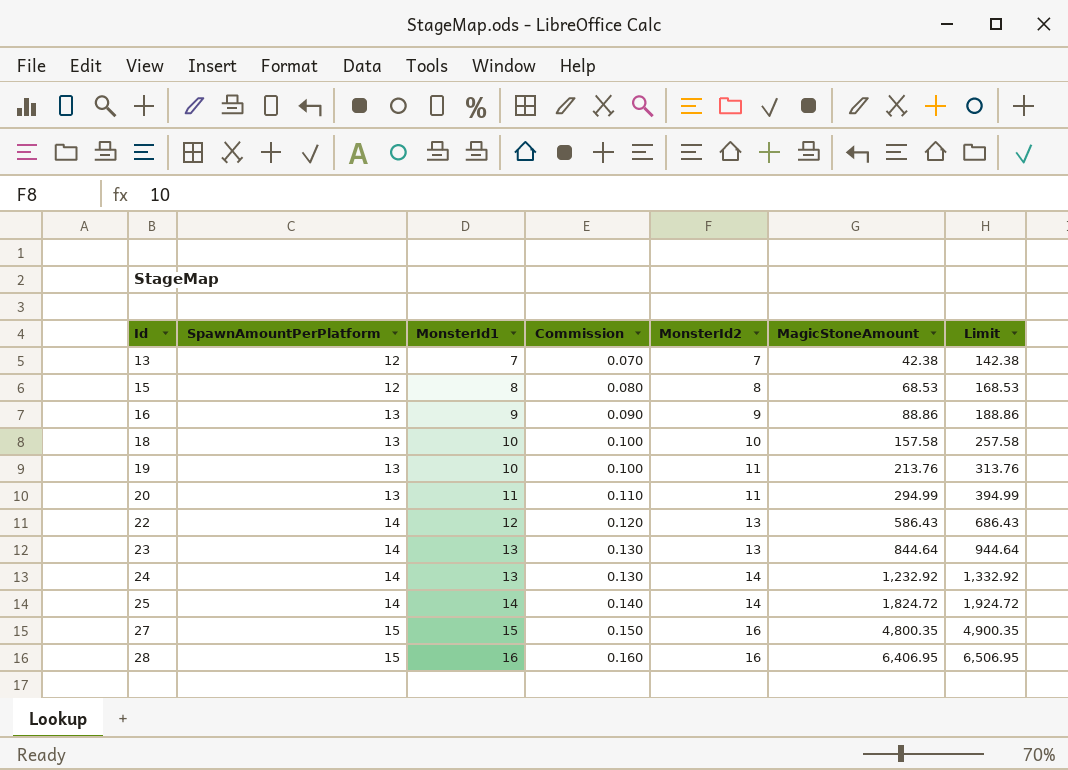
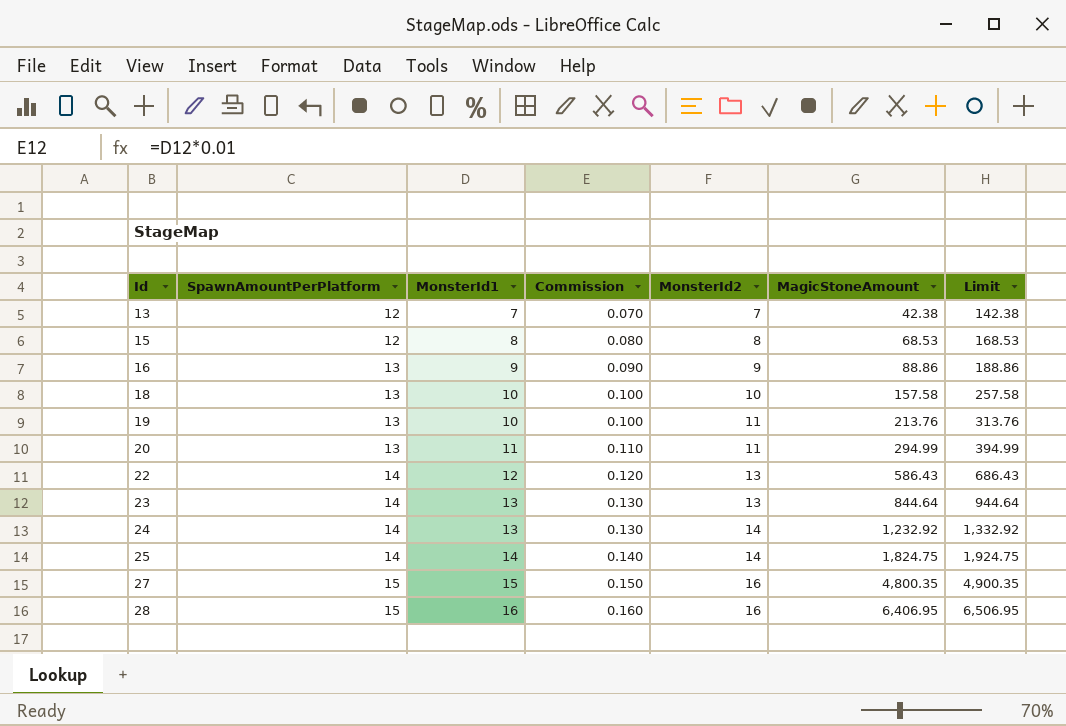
25 | MagicStoneAmount: 1,824.72 -> 1,824.75
25 | Limit: 1,924.72 -> 1,924.75

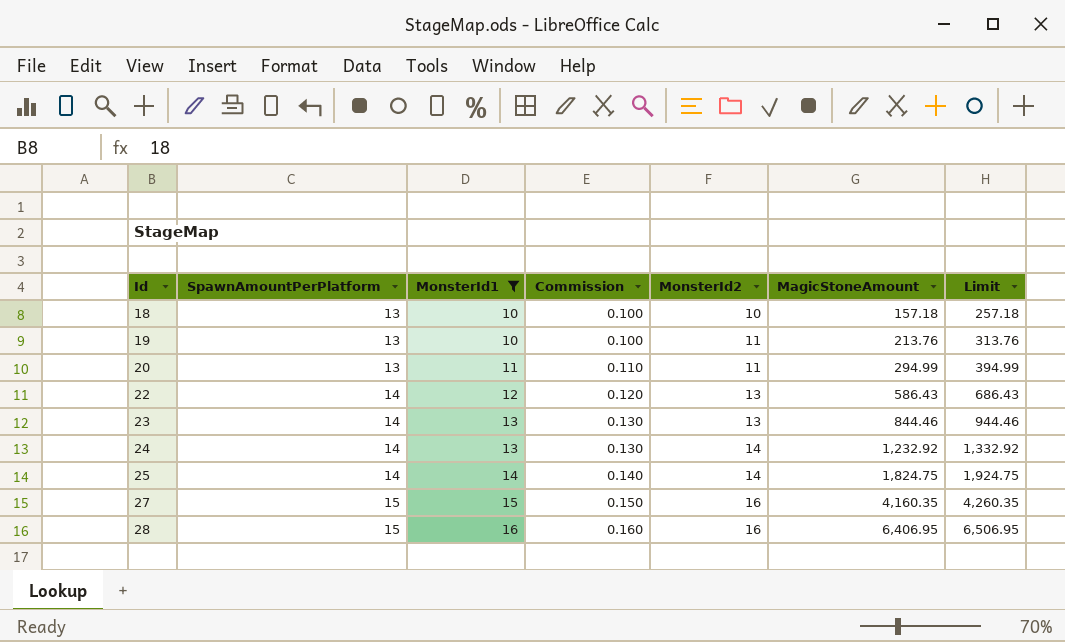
filter: none -> MonsterId1 >= 10
18 | MagicStoneAmount: 157.58 -> 157.18
18 | Limit: 257.58 -> 257.18
23 | MagicStoneAmount: 844.64 -> 844.46
23 | Limit: 944.64 -> 944.46
27 | MagicStoneAmount: 4,800.35 -> 4,160.35
27 | Limit: 4,900.35 -> 4,260.35

